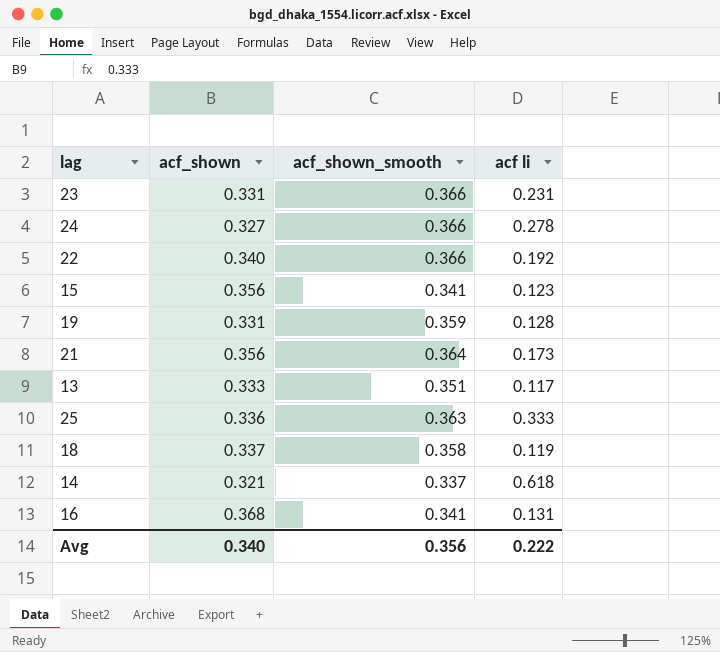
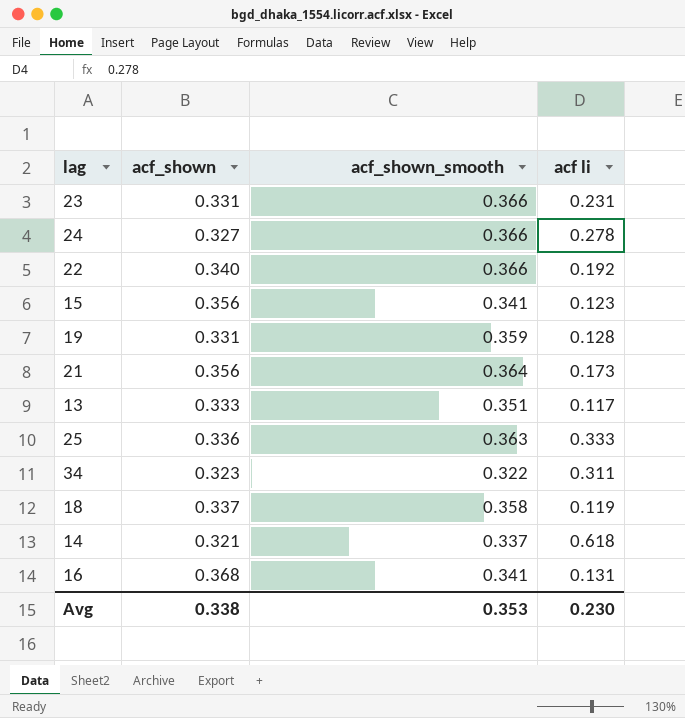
row 34: none -> 0.323 | 0.322 | 0.311
Avg | acf_shown: 0.340 -> 0.338
Avg | acf_shown_smooth: 0.356 -> 0.353
Avg | acf li: 0.222 -> 0.230

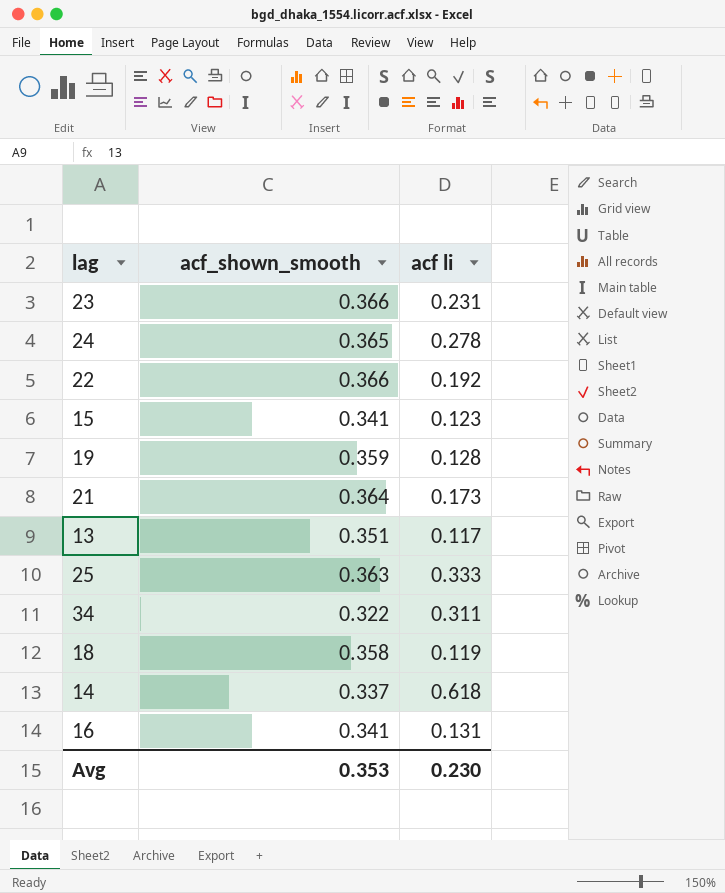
column acf_shown | position: 2 -> none
24 | acf_shown_smooth: 0.366 -> 0.365

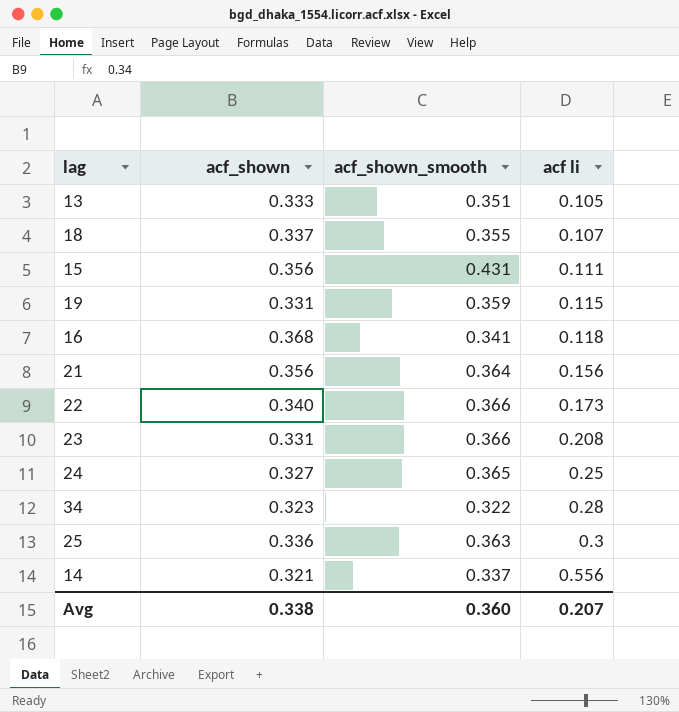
row order: none -> acf li ascending
column acf_shown | position: none -> 2
13 | acf li: 0.117 -> 0.105
18 | acf_shown_smooth: 0.358 -> 0.355
18 | acf li: 0.119 -> 0.107
15 | acf_shown_smooth: 0.341 -> 0.431
15 | acf li: 0.123 -> 0.111
19 | acf li: 0.128 -> 0.115
16 | acf li: 0.131 -> 0.118
21 | acf li: 0.173 -> 0.156
22 | acf li: 0.192 -> 0.173
23 | acf li: 0.231 -> 0.208
24 | acf li: 0.278 -> 0.25
34 | acf li: 0.311 -> 0.28
25 | acf li: 0.333 -> 0.3
14 | acf li: 0.618 -> 0.556
Avg | acf_shown_smooth: 0.353 -> 0.360
Avg | acf li: 0.230 -> 0.207

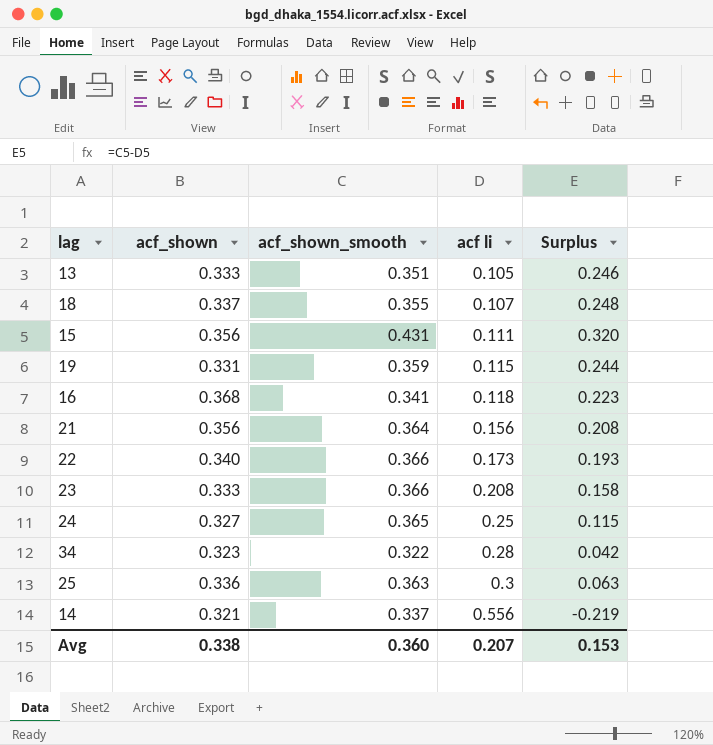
column Surplus | formula: none -> [acf_shown_smooth] - [acf li]
23 | acf_shown: 0.331 -> 0.333

